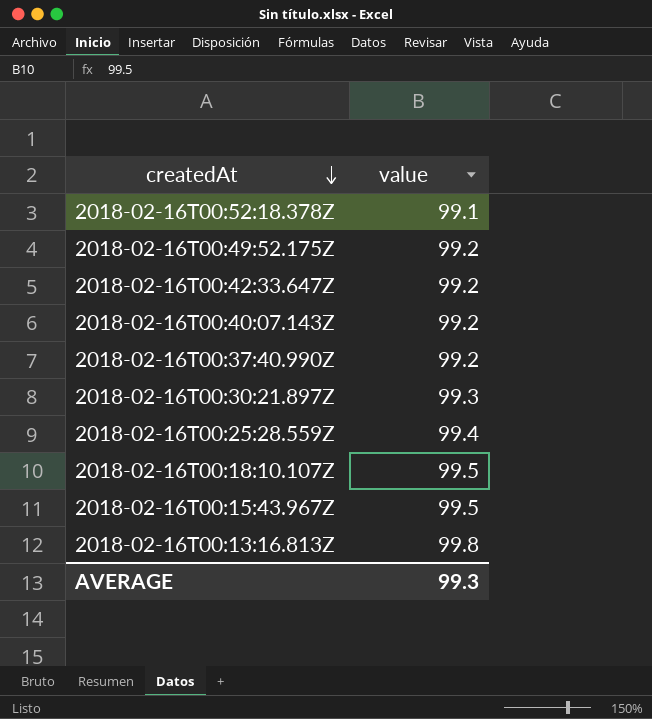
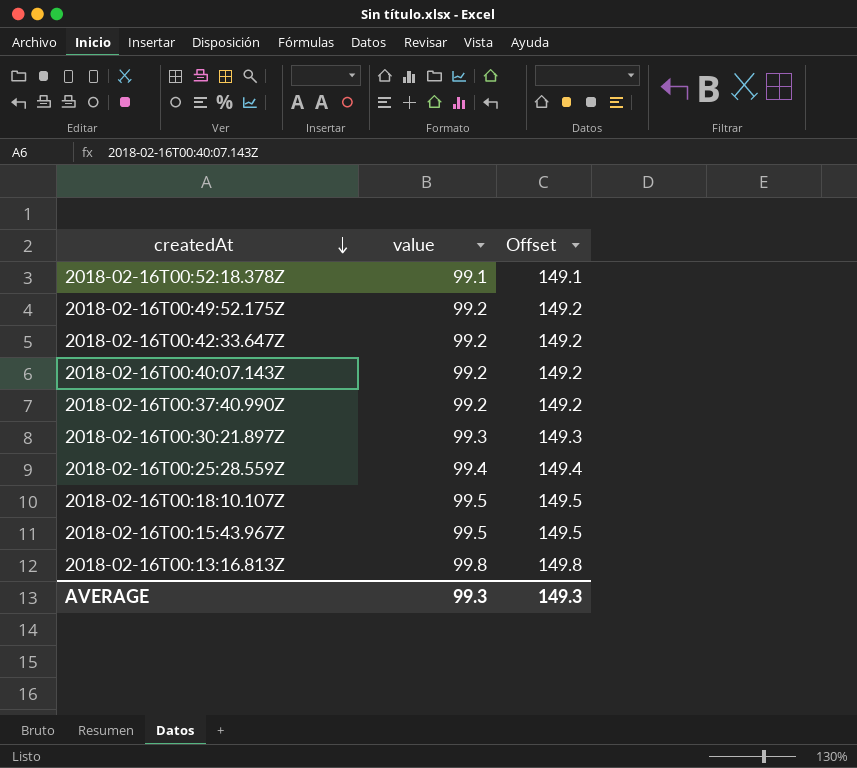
column Offset | formula: none -> [value] + 50

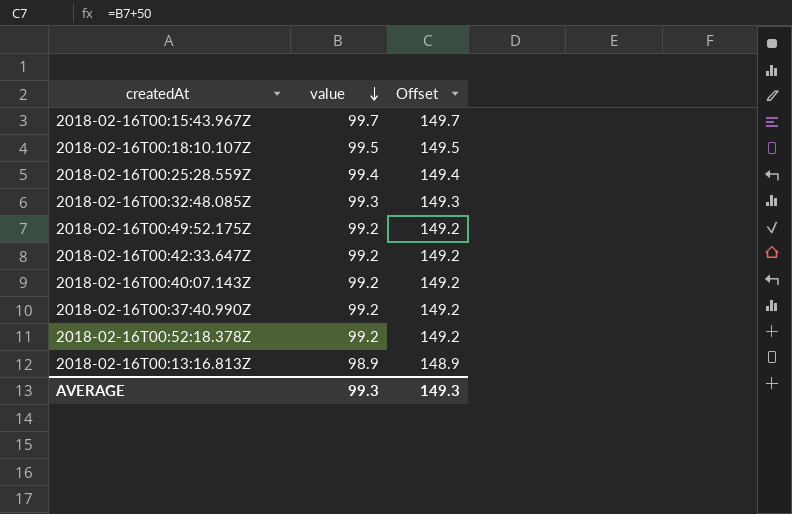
row order: createdAt descending -> value descending
row 2018-02-16T00:30:21.897Z: 99.3 | 149.3 -> none
2018-02-16T00:15:43.967Z | value: 99.5 -> 99.7
2018-02-16T00:15:43.967Z | Offset: 149.5 -> 149.7
row 2018-02-16T00:32:48.085Z: none -> 99.3 | 149.3
2018-02-16T00:52:18.378Z | value: 99.1 -> 99.2
2018-02-16T00:52:18.378Z | Offset: 149.1 -> 149.2
2018-02-16T00:13:16.813Z | value: 99.8 -> 98.9
2018-02-16T00:13:16.813Z | Offset: 149.8 -> 148.9

